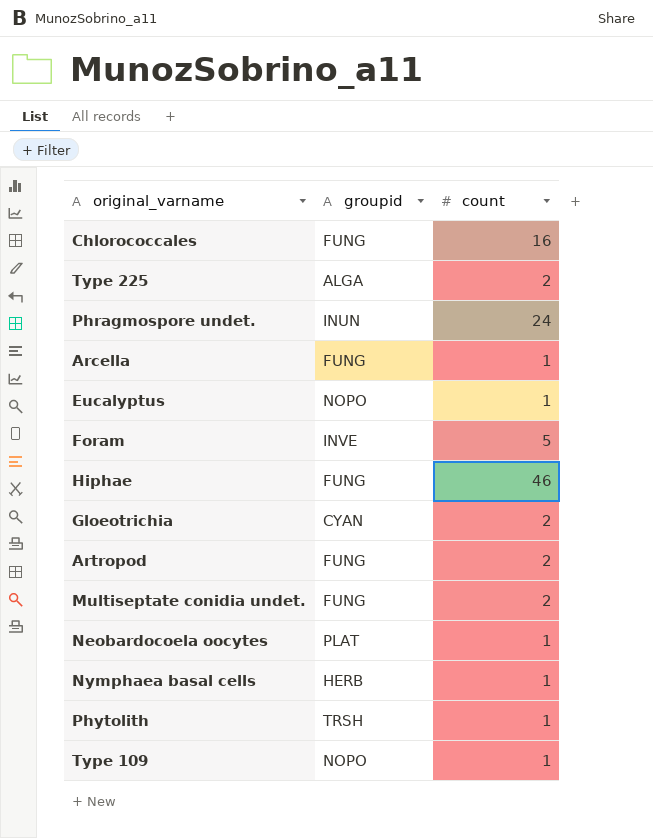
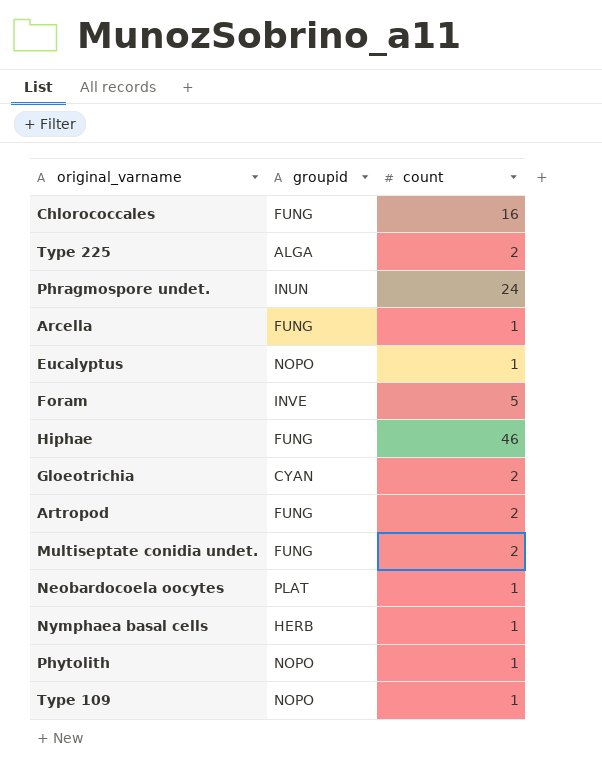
Phytolith | groupid: TRSH -> NOPO

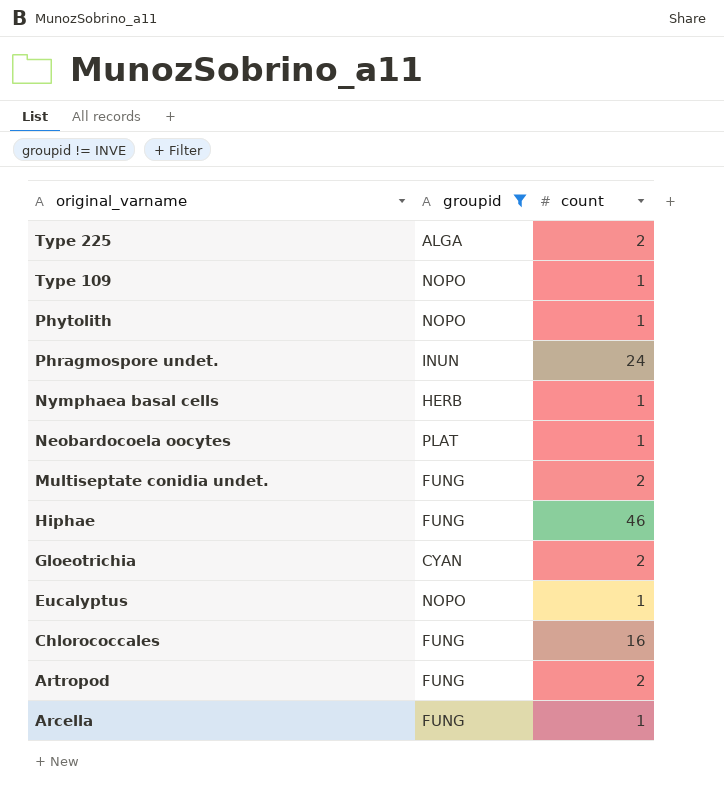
filter: none -> groupid != INVE
row order: none -> original_varname descending

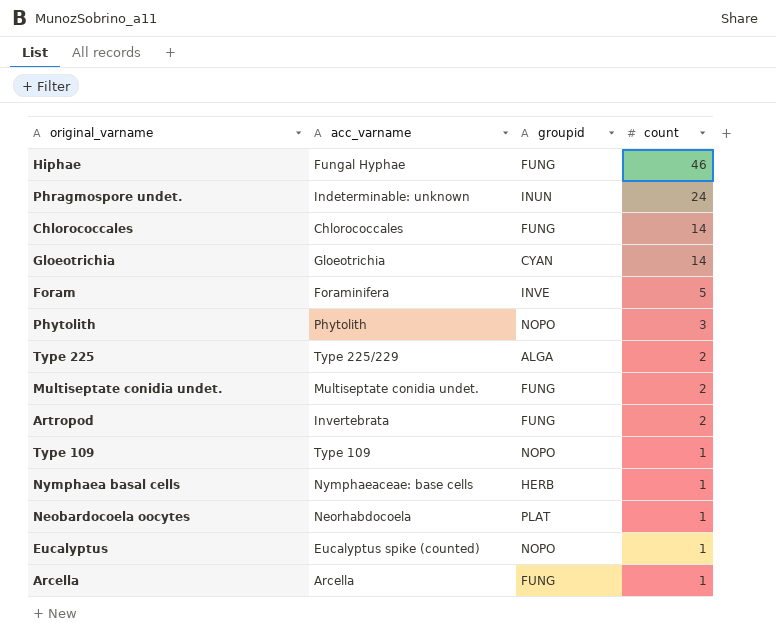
filter: groupid != INVE -> none
row order: original_varname descending -> count descending
column acc_varname | position: none -> 2
Chlorococcales | count: 16 -> 14
Gloeotrichia | count: 2 -> 14
Phytolith | count: 1 -> 3

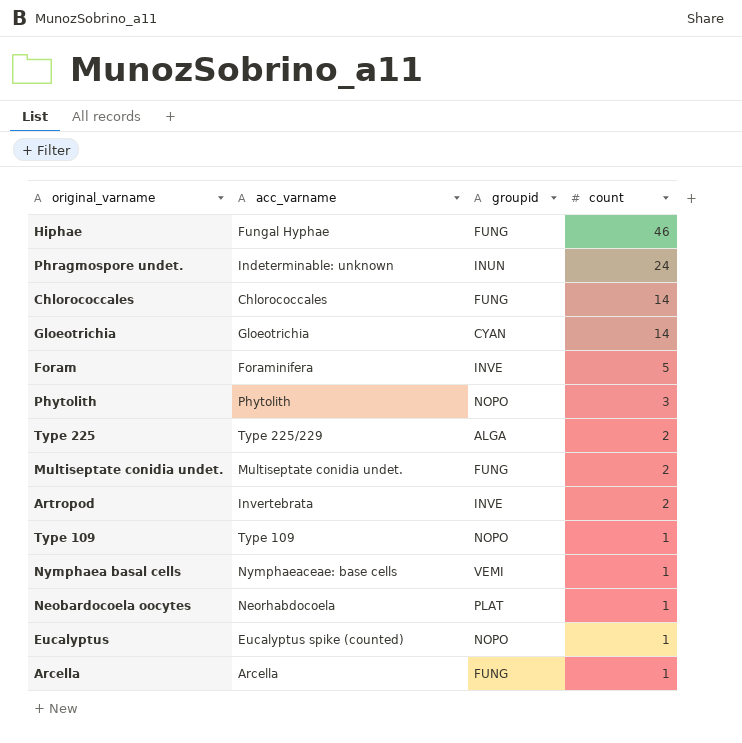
Artropod | groupid: FUNG -> INVE
Nymphaea basal cells | groupid: HERB -> VEMI

